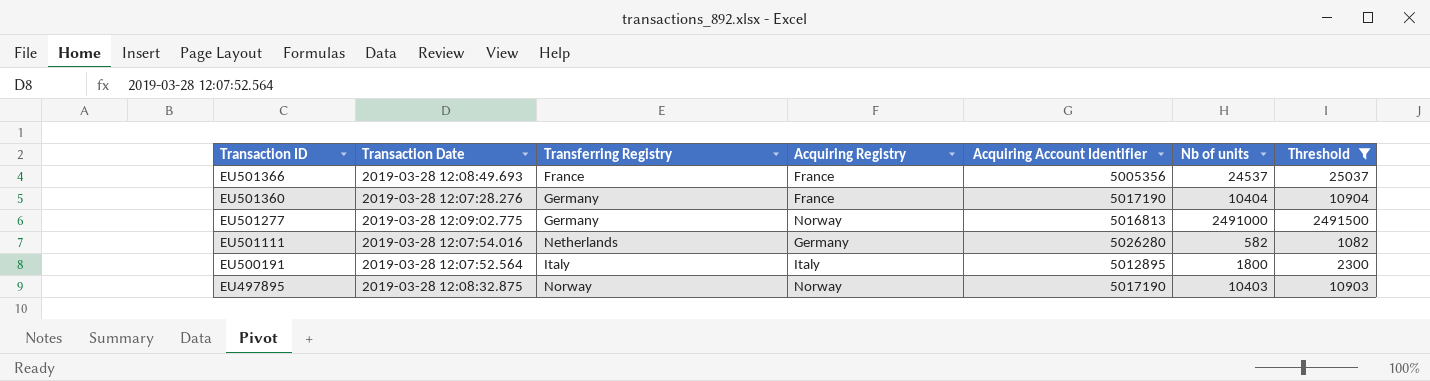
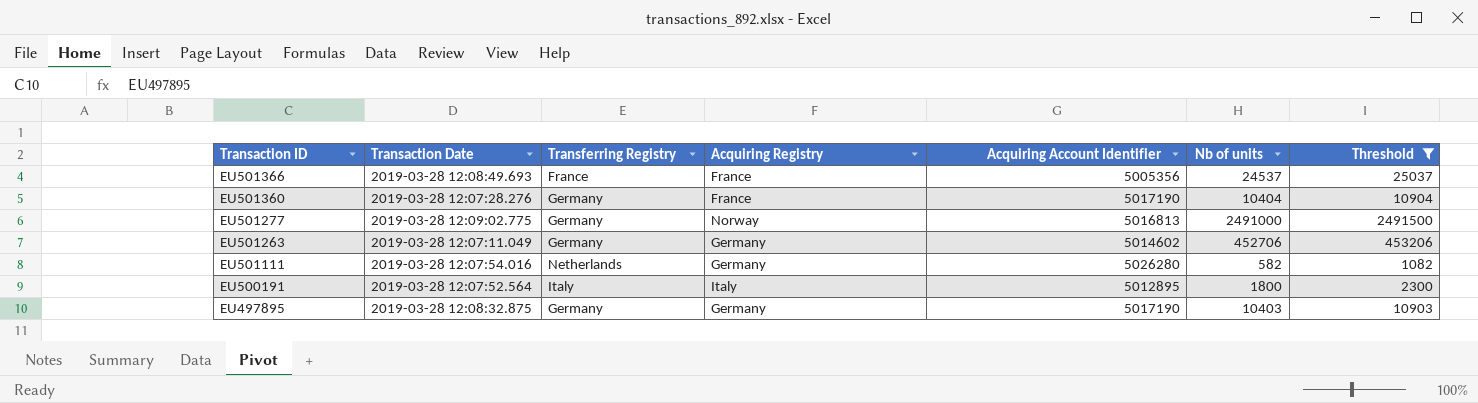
row EU501263: none -> 2019-03-28 12:07:11.049 | Germany | Germany | 5014602 | 452706 | 453206
EU497895 | Transferring Registry: Norway -> Germany
EU497895 | Acquiring Registry: Norway -> Germany

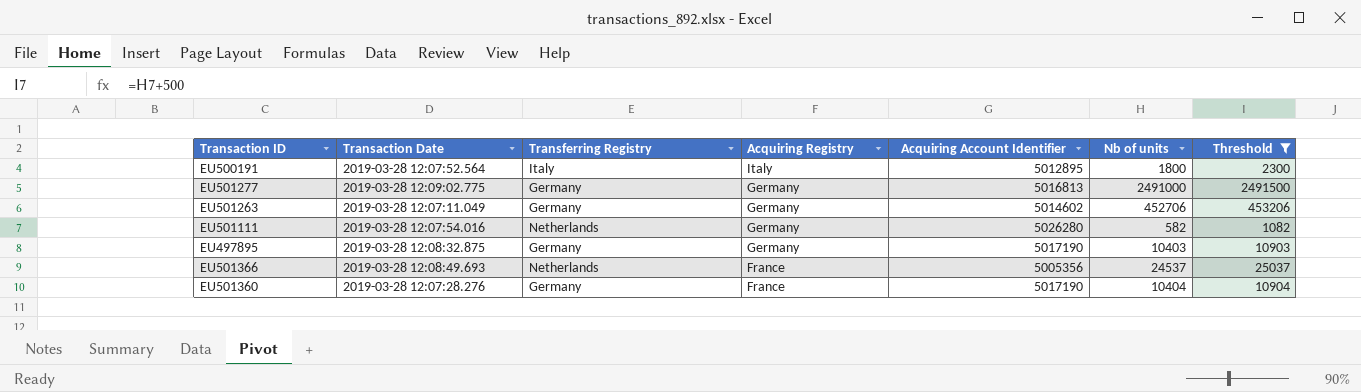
row order: Transaction ID descending -> Acquiring Registry descending
EU501277 | Acquiring Registry: Norway -> Germany
EU501366 | Transferring Registry: France -> Netherlands

